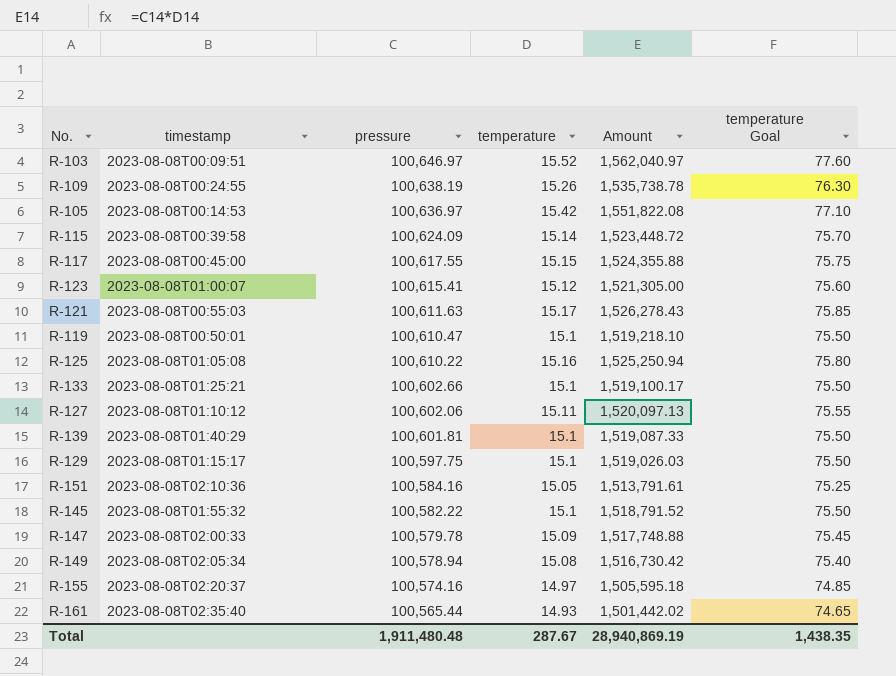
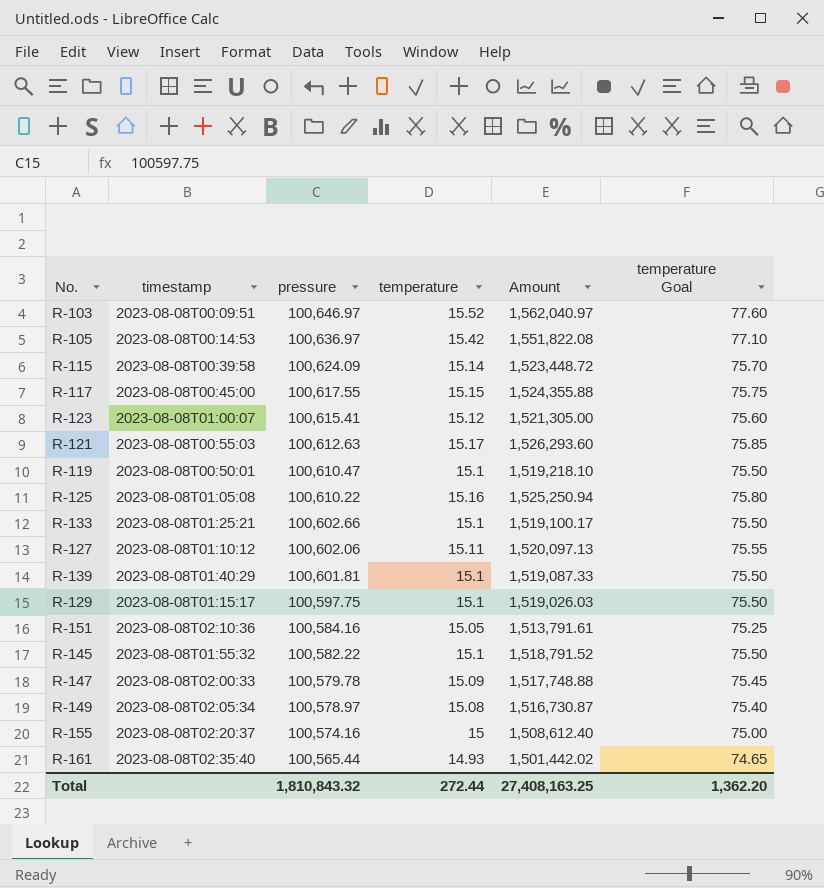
row R-109: 2023-08-08T00:24:55 | 100,638.19 | 15.26 | 1,535,738.78 | 76.30 -> none
R-121 | pressure: 100,611.63 -> 100,612.63
R-121 | Amount: 1,526,278.43 -> 1,526,293.60
R-149 | pressure: 100,578.94 -> 100,578.97
R-149 | Amount: 1,516,730.42 -> 1,516,730.87
R-155 | temperature: 14.97 -> 15
R-155 | Amount: 1,505,595.18 -> 1,508,612.40
R-155 | temperature Goal: 74.85 -> 75.00
Total | pressure: 1,911,480.48 -> 1,810,843.32
Total | temperature: 287.67 -> 272.44
Total | Amount: 28,940,869.19 -> 27,408,163.25
Total | temperature Goal: 1,438.35 -> 1,362.20

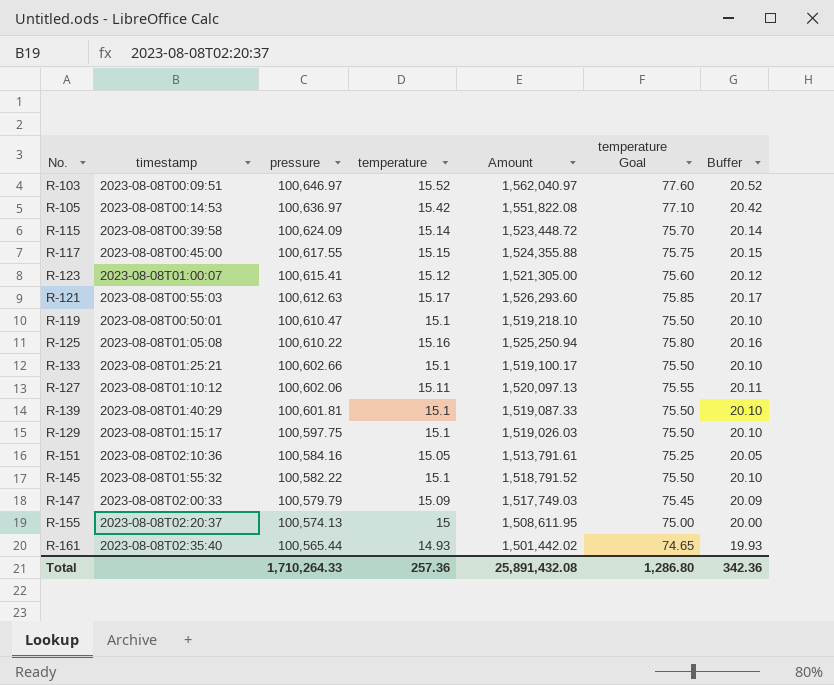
column Buffer | formula: none -> [temperature] + 5
row R-149: 2023-08-08T02:05:34 | 100,578.97 | 15.08 | 1,516,730.87 | 75.40 -> none
R-147 | pressure: 100,579.78 -> 100,579.79
R-147 | Amount: 1,517,748.88 -> 1,517,749.03
R-155 | pressure: 100,574.16 -> 100,574.13
R-155 | Amount: 1,508,612.40 -> 1,508,611.95
Total | pressure: 1,810,843.32 -> 1,710,264.33
Total | temperature: 272.44 -> 257.36
Total | Amount: 27,408,163.25 -> 25,891,432.08
Total | temperature Goal: 1,362.20 -> 1,286.80

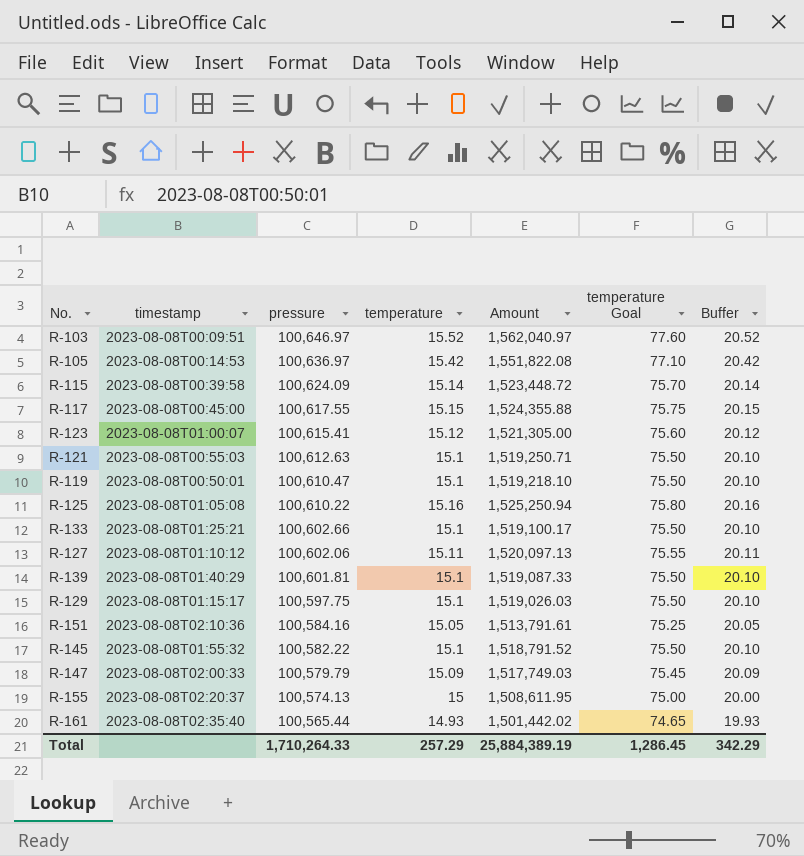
R-121 | temperature: 15.17 -> 15.1
R-121 | Amount: 1,526,293.60 -> 1,519,250.71
R-121 | temperature Goal: 75.85 -> 75.50
R-121 | Buffer: 20.17 -> 20.10
Total | temperature: 257.36 -> 257.29
Total | Amount: 25,891,432.08 -> 25,884,389.19
Total | temperature Goal: 1,286.80 -> 1,286.45
Total | Buffer: 342.36 -> 342.29

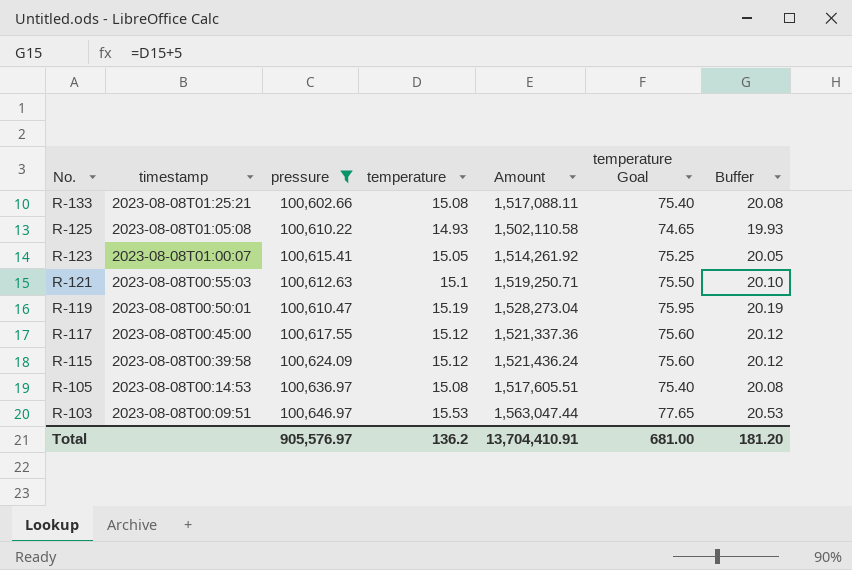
filter: none -> pressure >= 100,602.66
row order: pressure descending -> No. descending
R-133 | temperature: 15.1 -> 15.08
R-133 | Amount: 1,519,100.17 -> 1,517,088.11
R-133 | temperature Goal: 75.50 -> 75.40
R-133 | Buffer: 20.10 -> 20.08
R-125 | temperature: 15.16 -> 14.93
R-125 | Amount: 1,525,250.94 -> 1,502,110.58
R-125 | temperature Goal: 75.80 -> 74.65
R-125 | Buffer: 20.16 -> 19.93
R-123 | temperature: 15.12 -> 15.05
R-123 | Amount: 1,521,305.00 -> 1,514,261.92
R-123 | temperature Goal: 75.60 -> 75.25
R-123 | Buffer: 20.12 -> 20.05
R-119 | temperature: 15.1 -> 15.19
R-119 | Amount: 1,519,218.10 -> 1,528,273.04
R-119 | temperature Goal: 75.50 -> 75.95
R-119 | Buffer: 20.10 -> 20.19
R-117 | temperature: 15.15 -> 15.12
R-117 | Amount: 1,524,355.88 -> 1,521,337.36
R-117 | temperature Goal: 75.75 -> 75.60
R-117 | Buffer: 20.15 -> 20.12
R-115 | temperature: 15.14 -> 15.12
R-115 | Amount: 1,523,448.72 -> 1,521,436.24
R-115 | temperature Goal: 75.70 -> 75.60
R-115 | Buffer: 20.14 -> 20.12
R-105 | temperature: 15.42 -> 15.08
R-105 | Amount: 1,551,822.08 -> 1,517,605.51
R-105 | temperature Goal: 77.10 -> 75.40
R-105 | Buffer: 20.42 -> 20.08
R-103 | temperature: 15.52 -> 15.53
R-103 | Amount: 1,562,040.97 -> 1,563,047.44
R-103 | temperature Goal: 77.60 -> 77.65
R-103 | Buffer: 20.52 -> 20.53
Total | pressure: 1,710,264.33 -> 905,576.97
Total | temperature: 257.29 -> 136.2
Total | Amount: 25,884,389.19 -> 13,704,410.91
Total | temperature Goal: 1,286.45 -> 681.00
Total | Buffer: 342.29 -> 181.20

